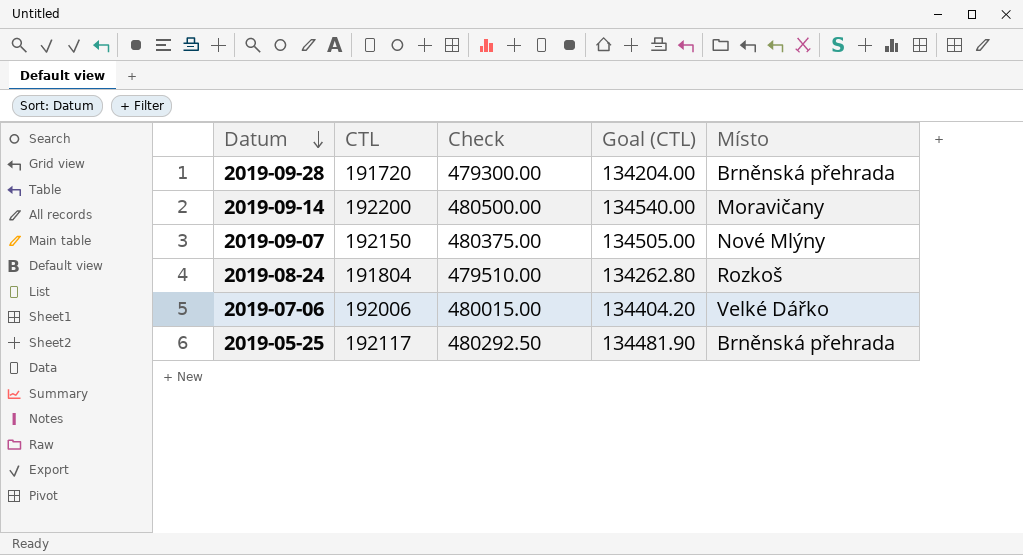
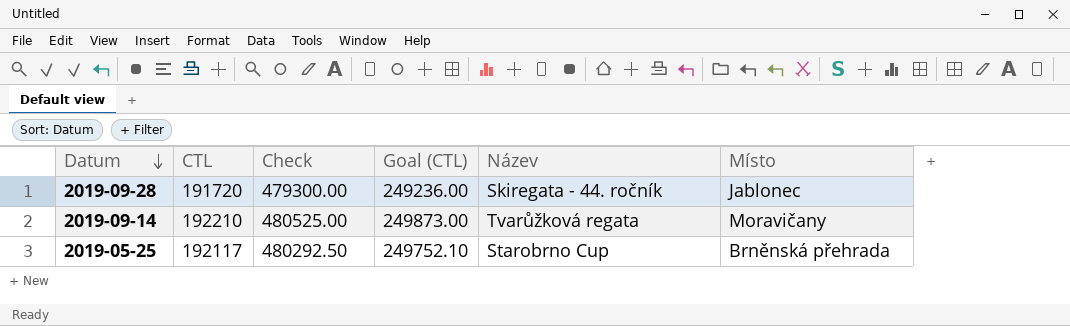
column Goal (CTL) | formula: [CTL] * 0.7 -> [CTL] * 1.3
column Název | position: none -> 5
row 2019-09-07: 192150 | 480375.00 | 134505.00 | Nové Mlýny -> none
row 2019-08-24: 191804 | 479510.00 | 134262.80 | Rozkoš -> none
row 2019-07-06: 192006 | 480015.00 | 134404.20 | Velké Dářko -> none
2019-09-28 | Místo: Brněnská přehrada -> Jablonec
2019-09-14 | CTL: 192200 -> 192210
2019-09-14 | Check: 480500.00 -> 480525.00

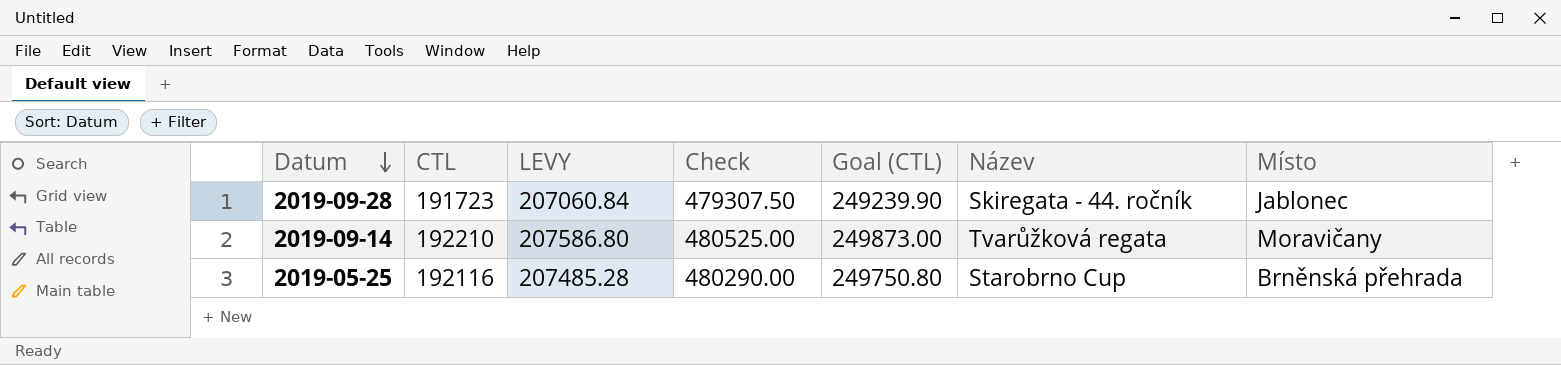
column LEVY | formula: none -> [CTL] * 1.08
2019-09-28 | CTL: 191720 -> 191723
2019-09-28 | Check: 479300.00 -> 479307.50
2019-09-28 | Goal (CTL): 249236.00 -> 249239.90
2019-05-25 | CTL: 192117 -> 192116
2019-05-25 | Check: 480292.50 -> 480290.00
2019-05-25 | Goal (CTL): 249752.10 -> 249750.80

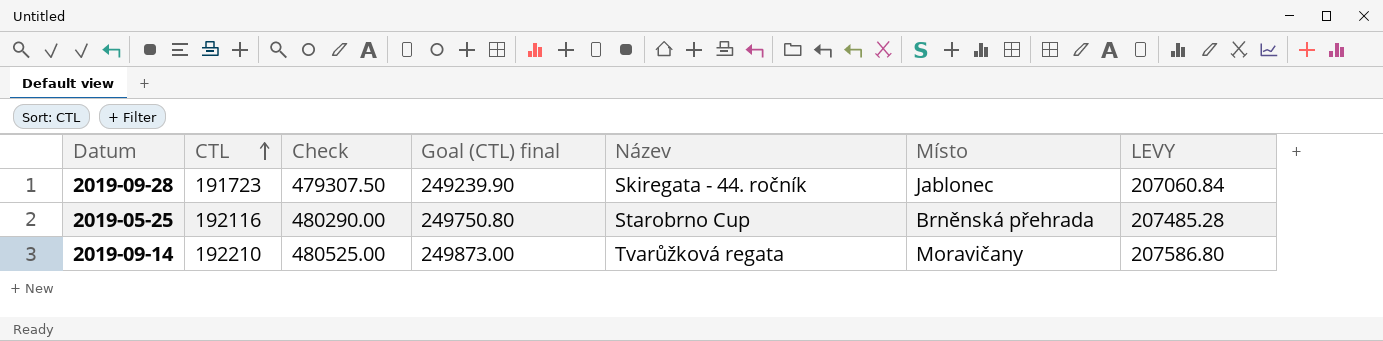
row order: Datum descending -> CTL ascending
column name: Goal (CTL) -> Goal (CTL) final
column LEVY | position: 3 -> 7

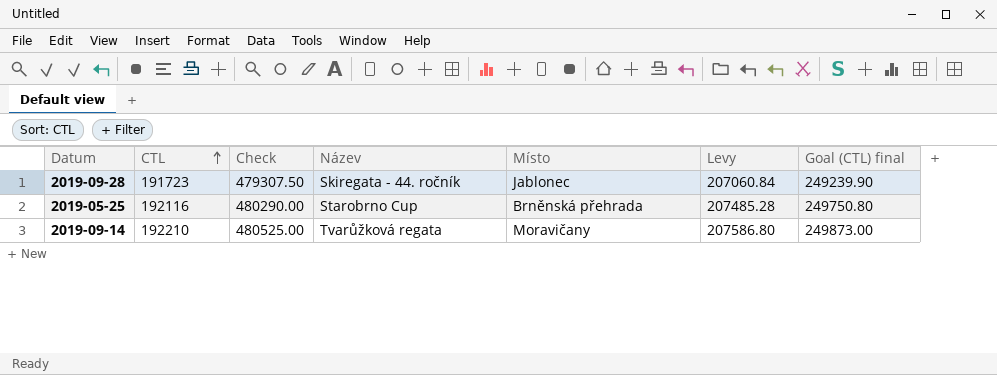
column name: LEVY -> Levy
column Goal (CTL) final | position: 4 -> 7

